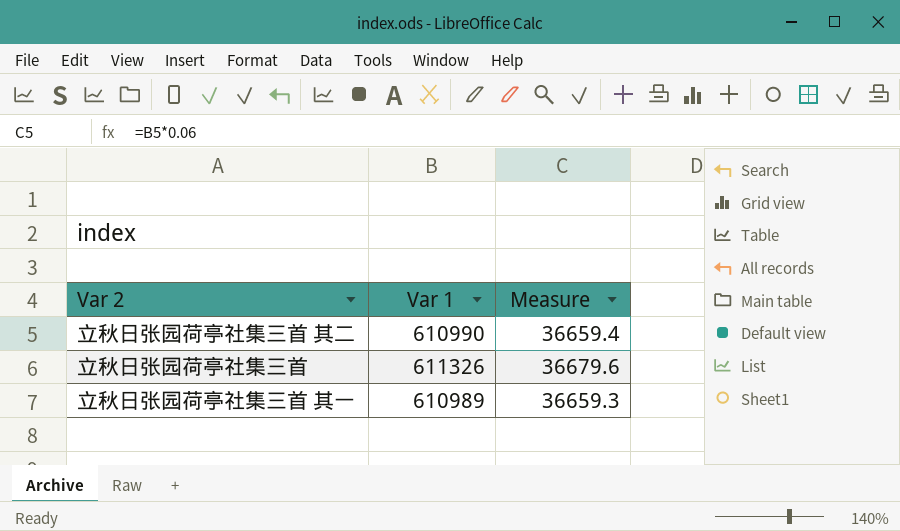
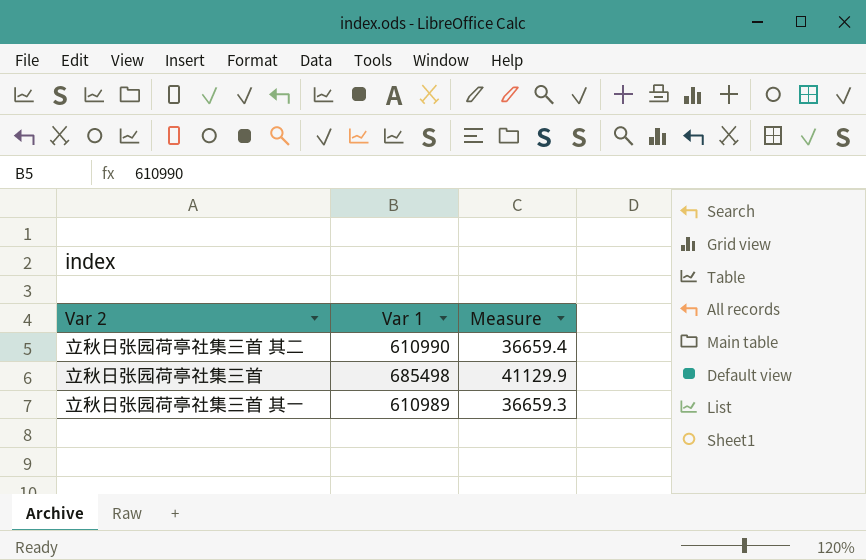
立秋日张园荷亭社集三首 | Var 1: 611326 -> 685498
立秋日张园荷亭社集三首 | Measure: 36679.6 -> 41129.9

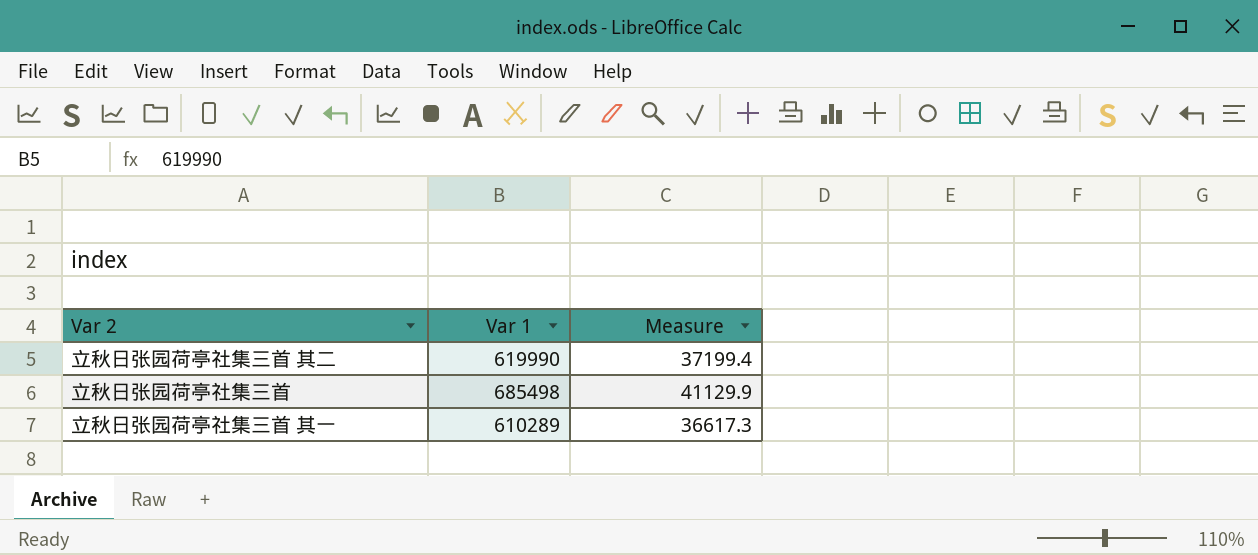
立秋日张园荷亭社集三首 其二 | Var 1: 610990 -> 619990
立秋日张园荷亭社集三首 其二 | Measure: 36659.4 -> 37199.4
立秋日张园荷亭社集三首 其一 | Var 1: 610989 -> 610289
立秋日张园荷亭社集三首 其一 | Measure: 36659.3 -> 36617.3

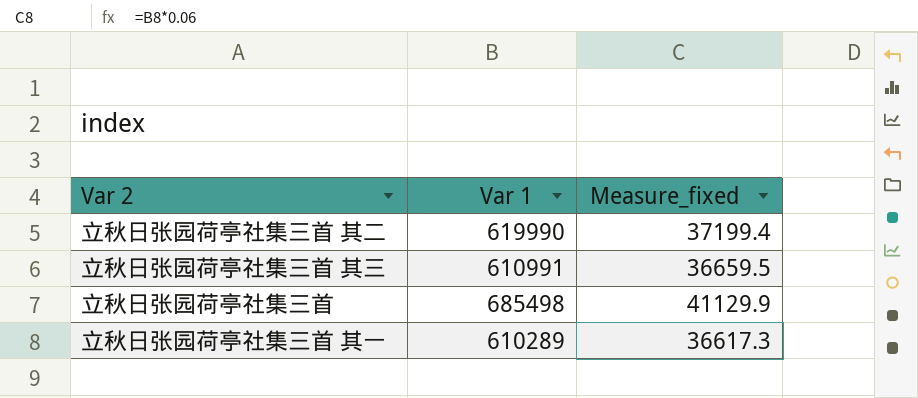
column name: Measure -> Measure_fixed
row 立秋日张园荷亭社集三首 其三: none -> 610991 | 36659.5

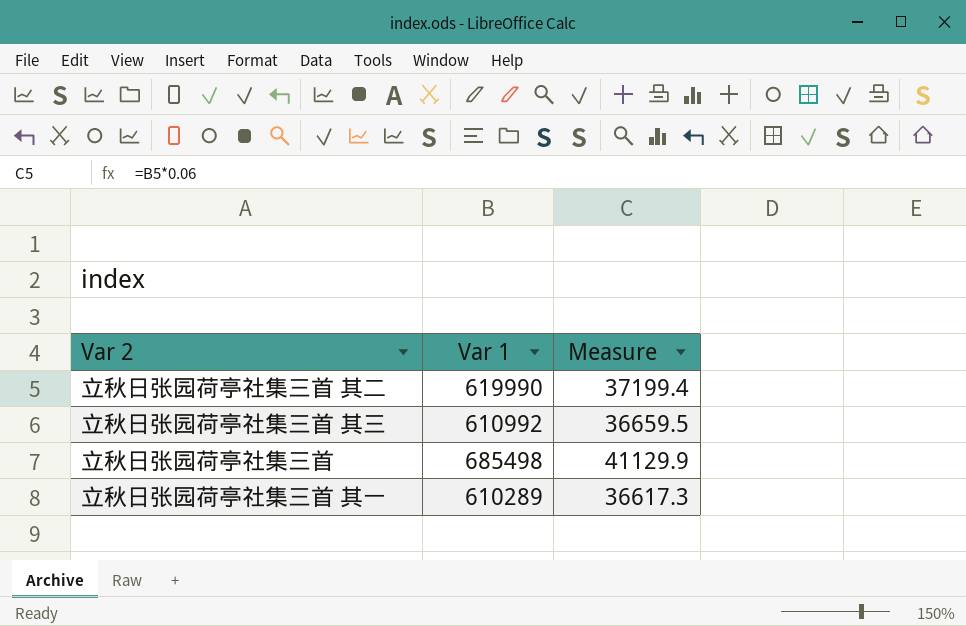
column name: Measure_fixed -> Measure
立秋日张园荷亭社集三首 其三 | Var 1: 610991 -> 610992

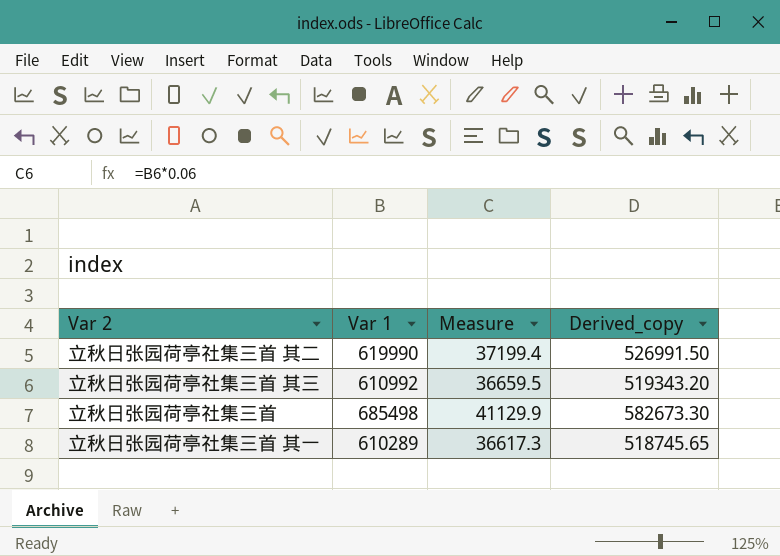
column Derived_copy | formula: none -> [Var 1] * 0.85

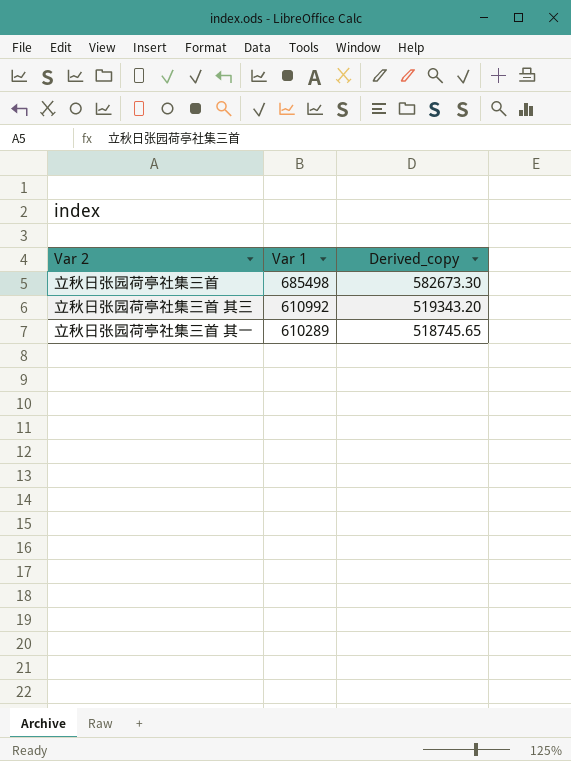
row order: none -> Var 1 descending
column Measure | formula: [Var 1] * 0.06 -> none
row 立秋日张园荷亭社集三首 其二: 619990 | 37199.4 | 526991.50 -> none

